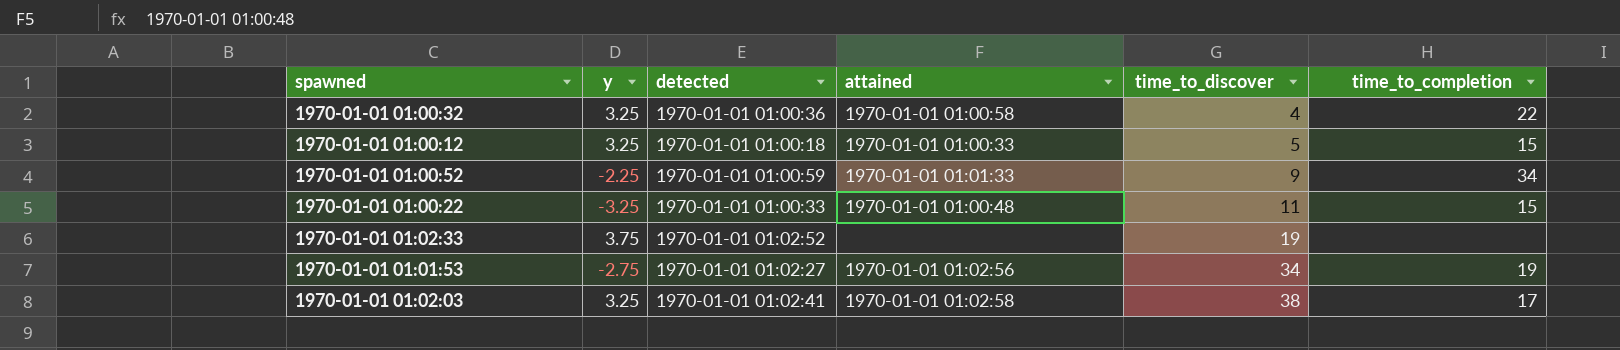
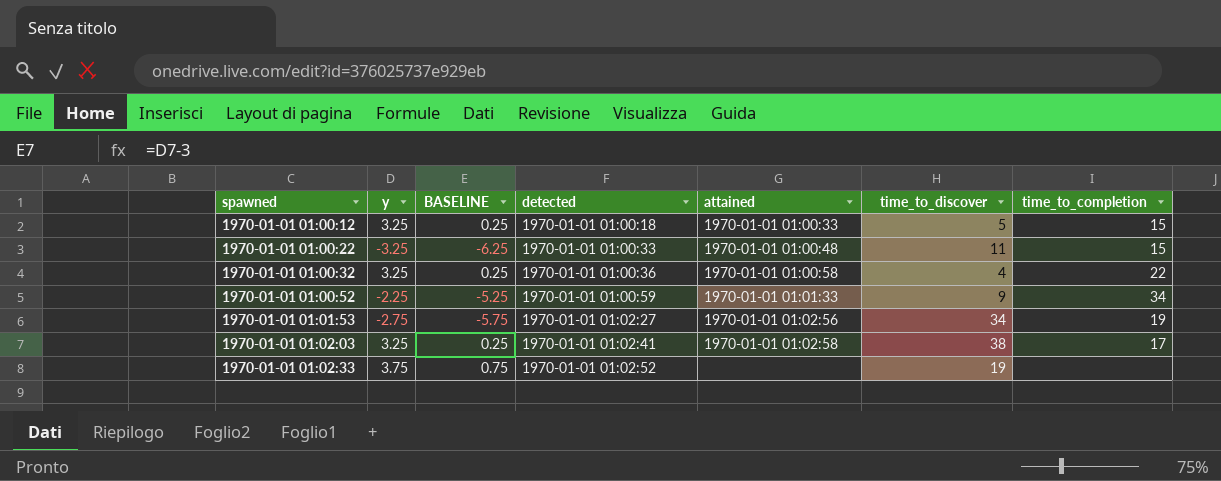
row order: time_to_discover ascending -> spawned ascending
column BASELINE | formula: none -> [y] - 3

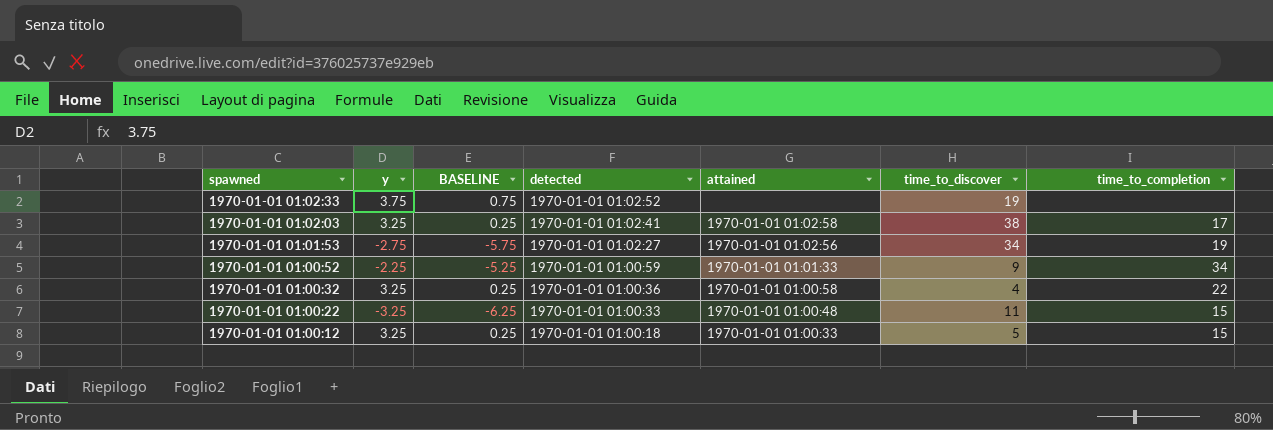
row order: spawned ascending -> spawned descending

